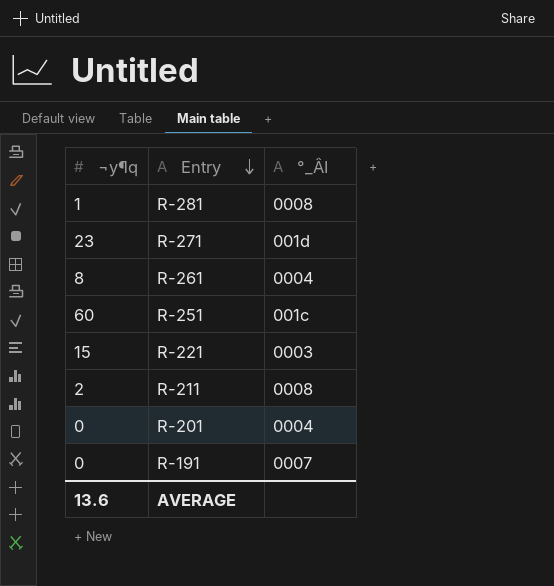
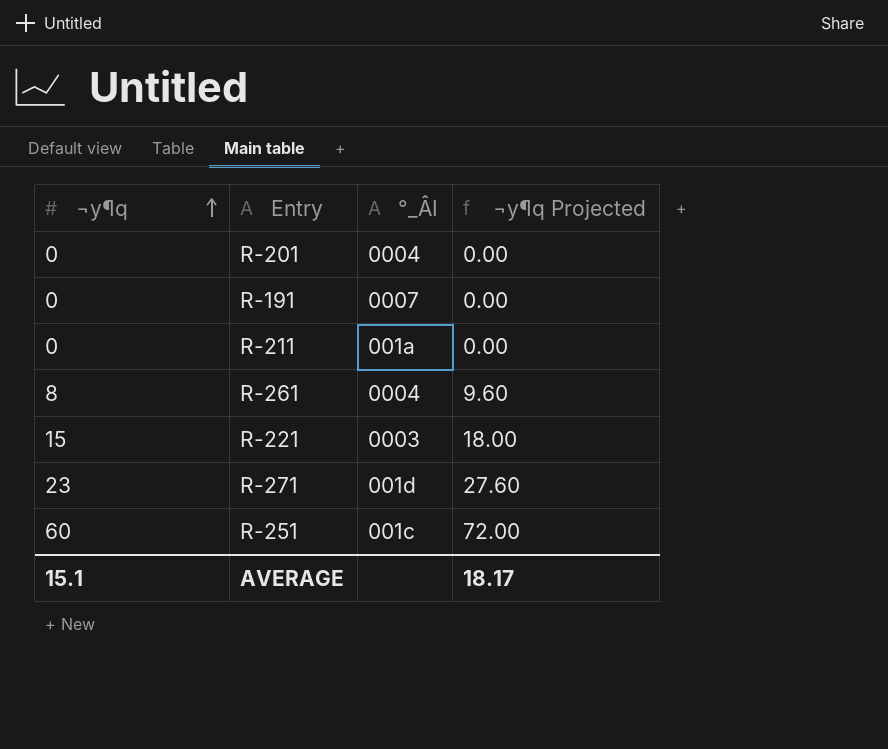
row order: Entry descending -> ¬y¶q ascending
column ¬y¶q Projected | formula: none -> [¬y¶q] * 1.2
row R-281: 1 | 0008 -> none
R-211 | ¬y¶q: 2 -> 0
R-211 | °_ÂI: 0008 -> 001a
AVERAGE | ¬y¶q: 13.6 -> 15.1

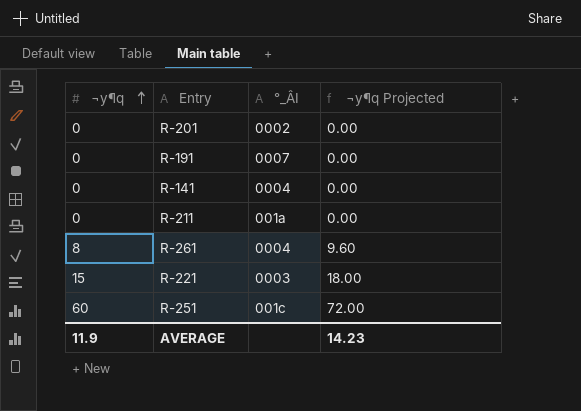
row R-271: 23 | 001d | 27.60 -> none
R-201 | °_ÂI: 0004 -> 0002
row R-141: none -> 0 | 0004 | 0.00
AVERAGE | ¬y¶q: 15.1 -> 11.9
AVERAGE | ¬y¶q Projected: 18.17 -> 14.23

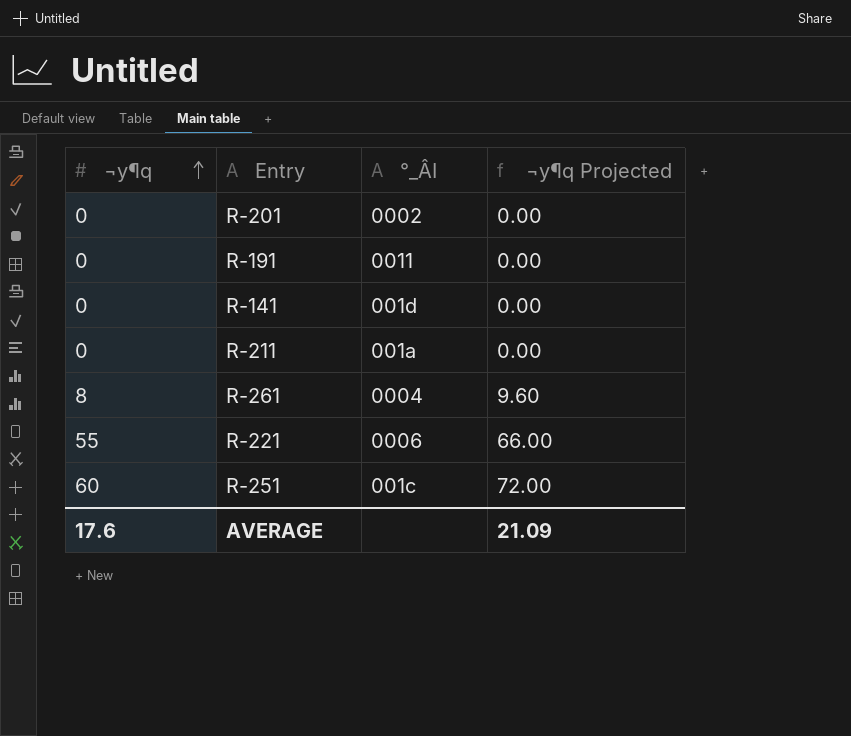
R-191 | °_ÂI: 0007 -> 0011
R-141 | °_ÂI: 0004 -> 001d
R-221 | ¬y¶q: 15 -> 55
R-221 | °_ÂI: 0003 -> 0006
R-221 | ¬y¶q Projected: 18.00 -> 66.00
AVERAGE | ¬y¶q: 11.9 -> 17.6
AVERAGE | ¬y¶q Projected: 14.23 -> 21.09

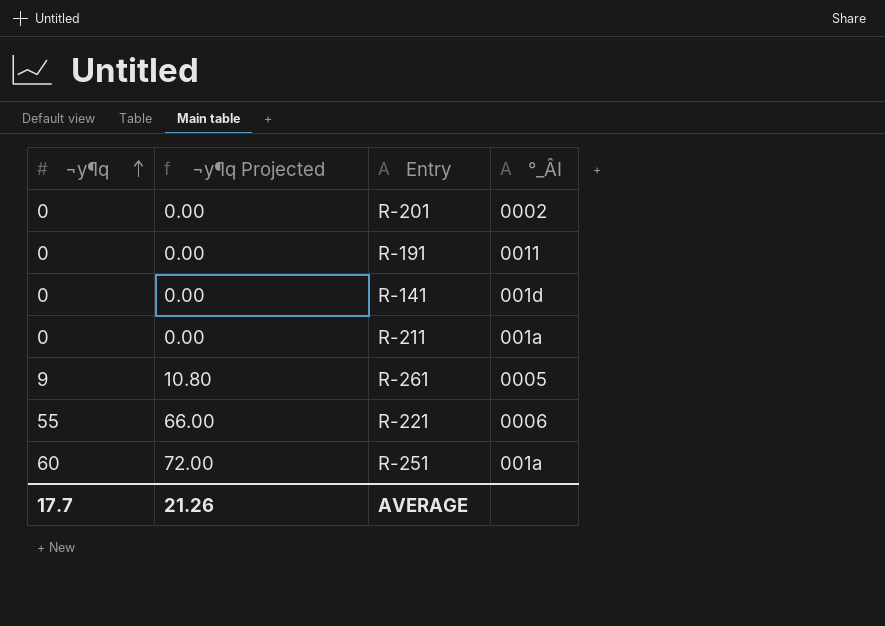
column ¬y¶q Projected | position: 4 -> 2
R-261 | ¬y¶q: 8 -> 9
R-261 | ¬y¶q Projected: 9.60 -> 10.80
R-261 | °_ÂI: 0004 -> 0005
R-251 | °_ÂI: 001c -> 001a
AVERAGE | ¬y¶q: 17.6 -> 17.7
AVERAGE | ¬y¶q Projected: 21.09 -> 21.26

